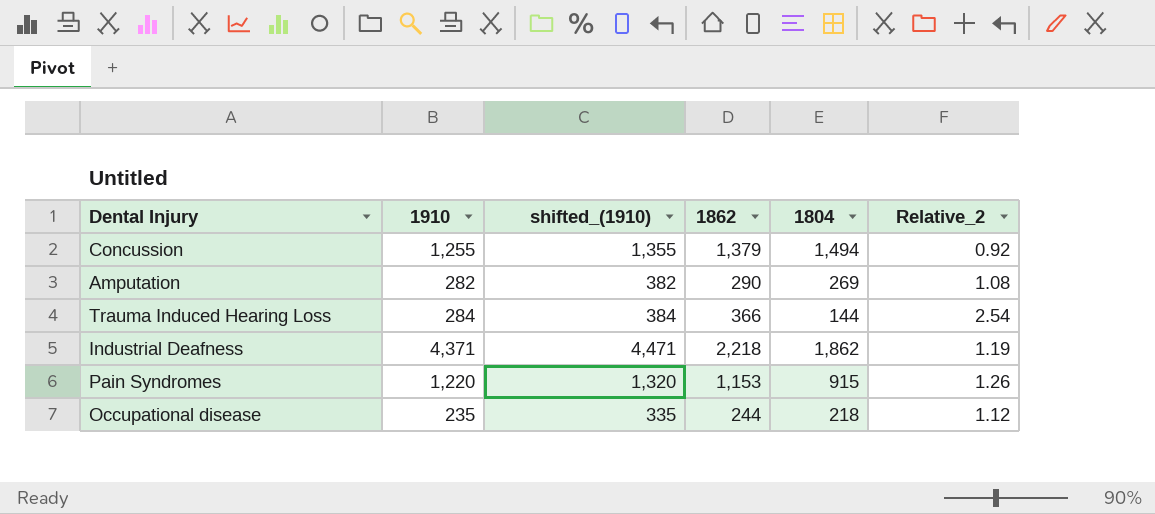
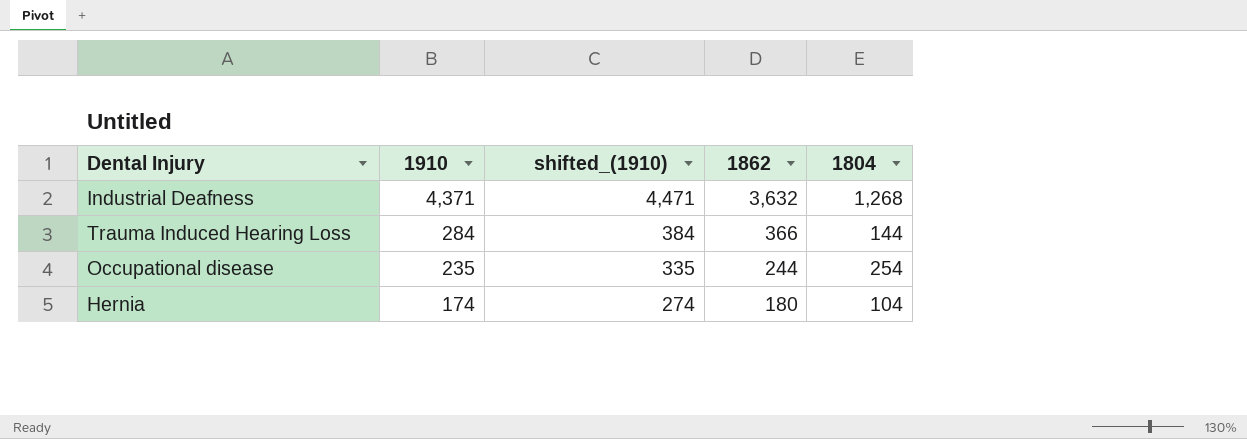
row order: none -> 1910 descending
column Relative_2 | formula: [1862] / [1804] -> none
row Concussion: 1,255 | 1,355 | 1,379 | 1,494 | 0.92 -> none
row Amputation: 282 | 382 | 290 | 269 | 1.08 -> none
row Pain Syndromes: 1,220 | 1,320 | 1,153 | 915 | 1.26 -> none
Industrial Deafness | 1862: 2,218 -> 3,632
Industrial Deafness | 1804: 1,862 -> 1,268
Occupational disease | 1804: 218 -> 254
row Hernia: none -> 174 | 274 | 180 | 104

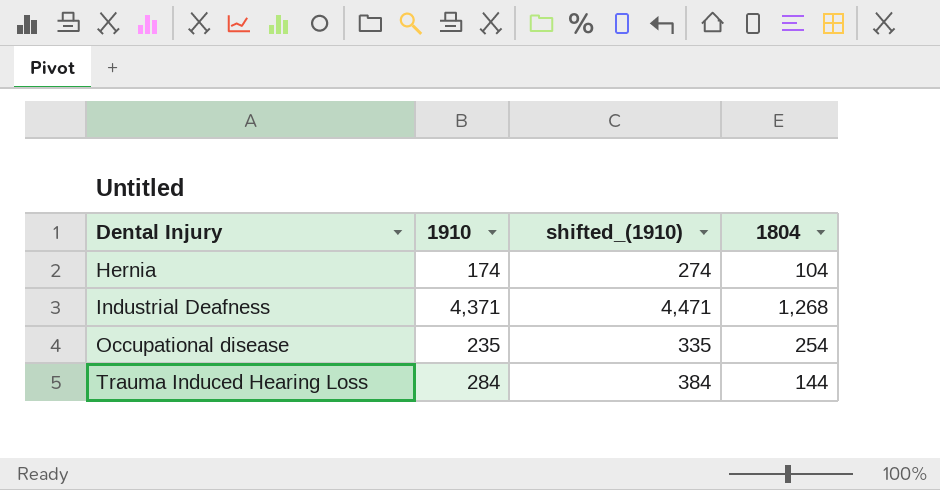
row order: 1910 descending -> Dental Injury ascending
column 1862 | position: 4 -> none

